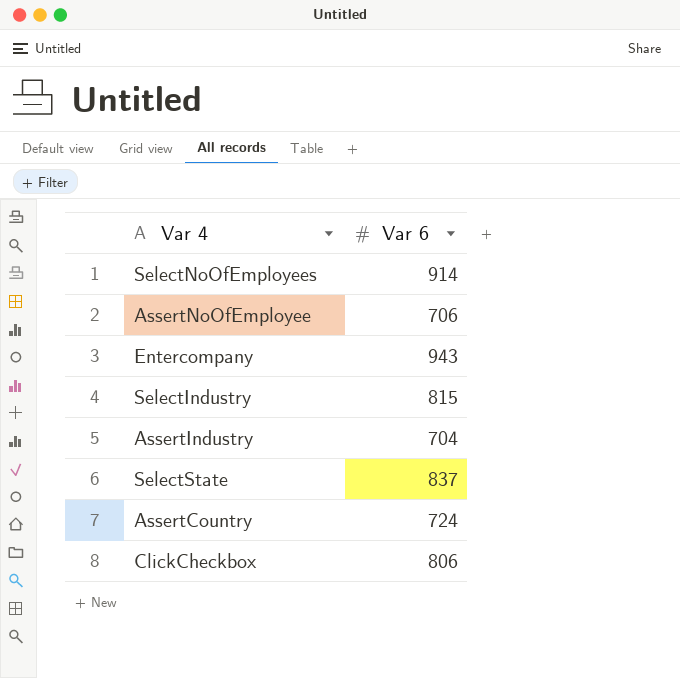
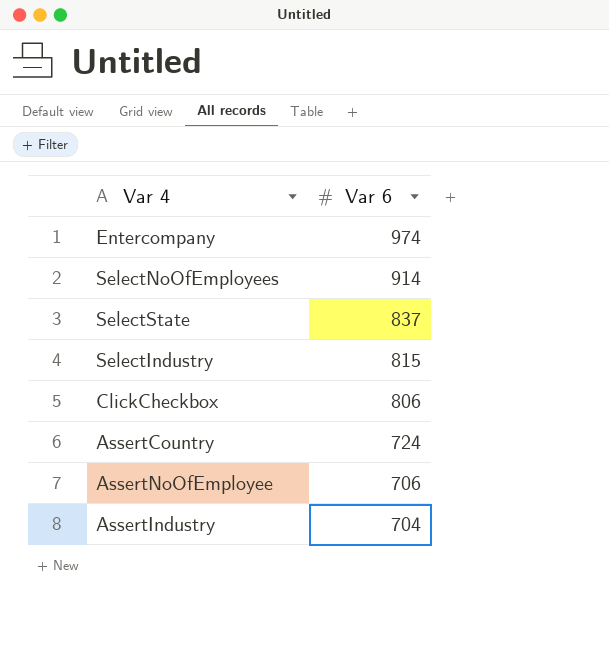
row order: none -> Var 6 descending
Entercompany | Var 6: 943 -> 974

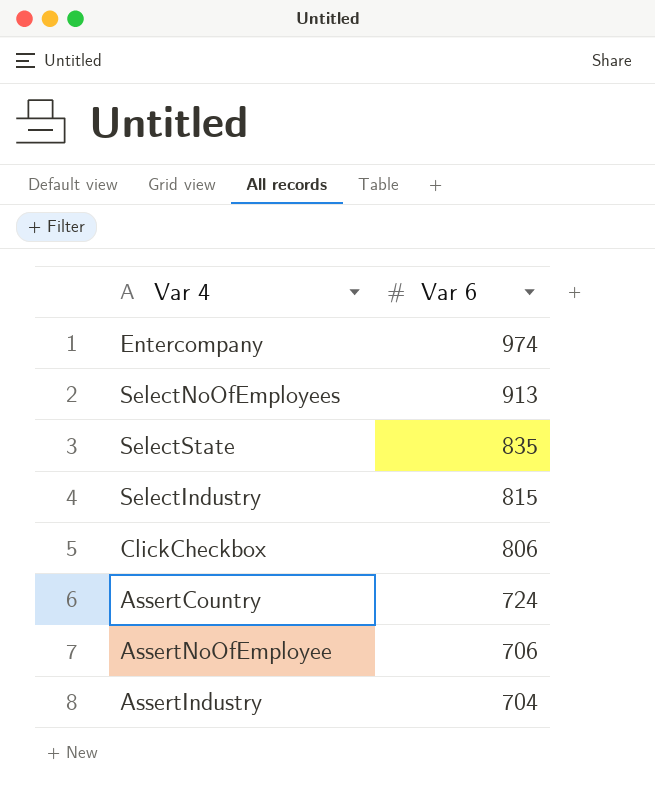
SelectNoOfEmployees | Var 6: 914 -> 913
SelectState | Var 6: 837 -> 835

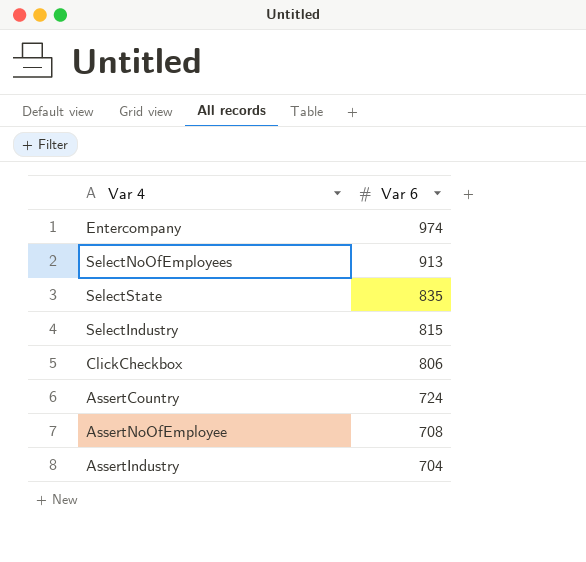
AssertNoOfEmployee | Var 6: 706 -> 708

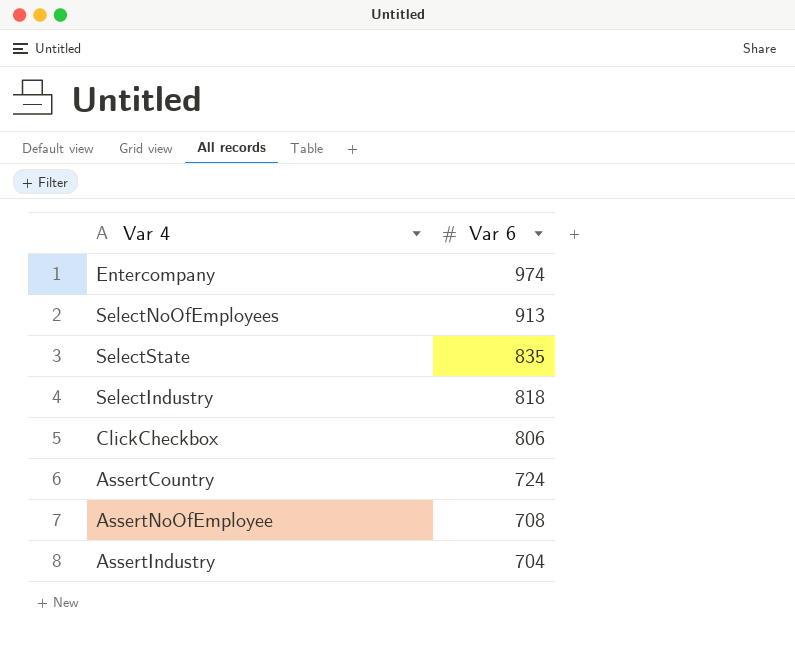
SelectIndustry | Var 6: 815 -> 818

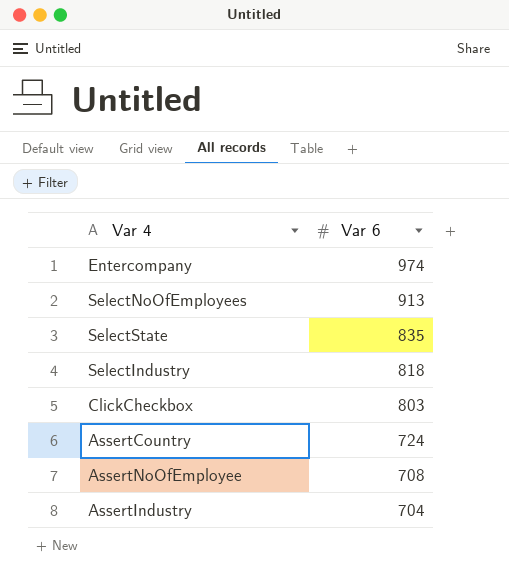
ClickCheckbox | Var 6: 806 -> 803

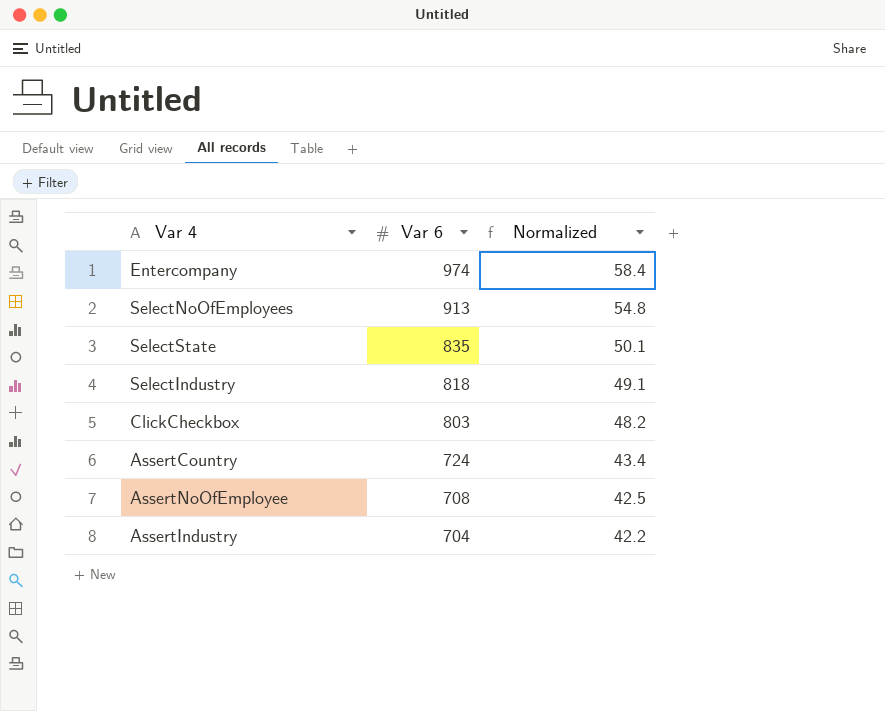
column Normalized | formula: none -> [Var 6] * 0.06

